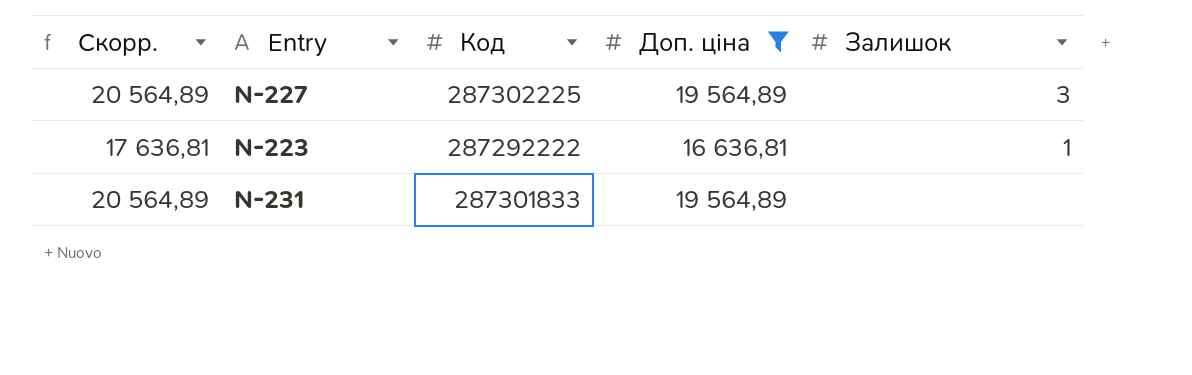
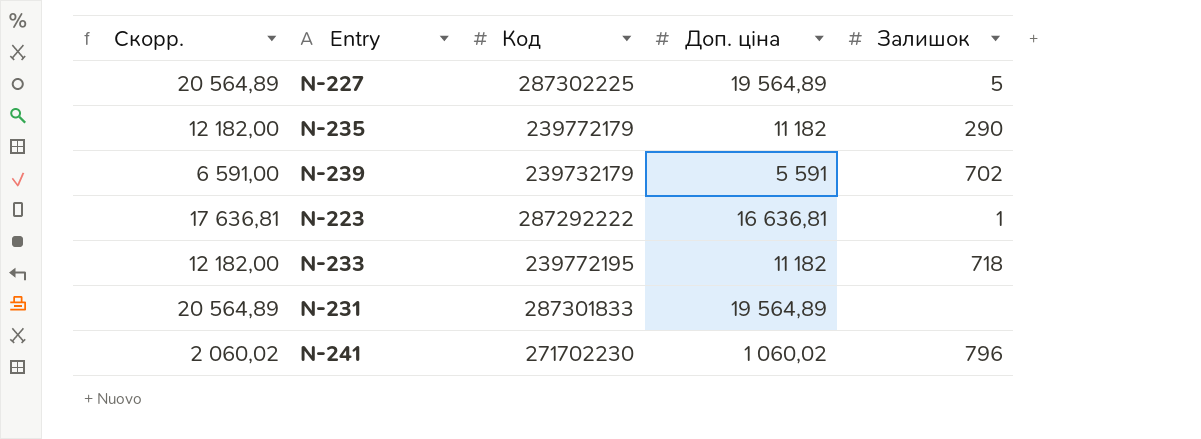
filter: Доп. ціна >= 16 636,81 -> none
N-227 | Залишок: 3 -> 5

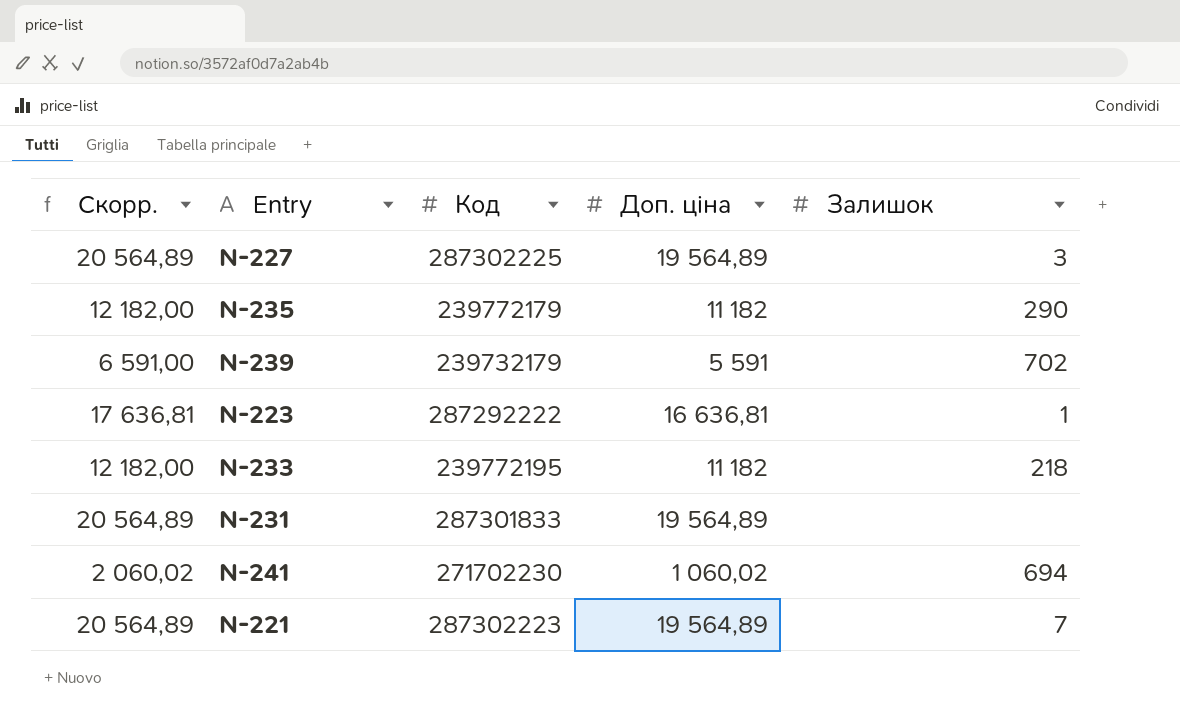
N-227 | Залишок: 5 -> 3
N-233 | Залишок: 718 -> 218
N-241 | Залишок: 796 -> 694
row N-221: none -> 20 564,89 | 287302223 | 19 564,89 | 7

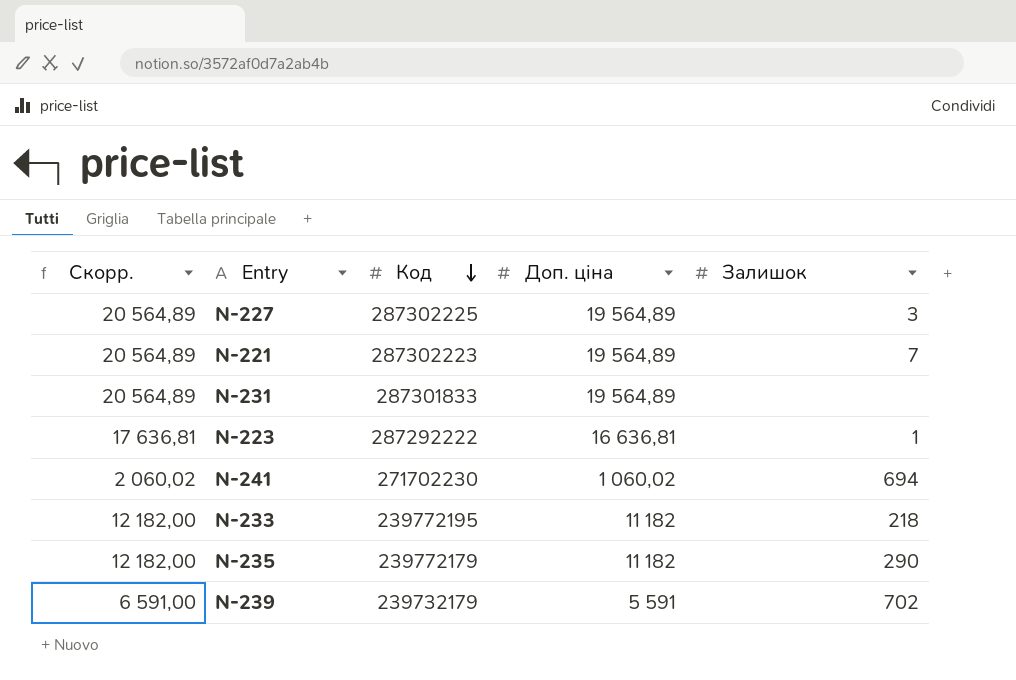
row order: none -> Код descending

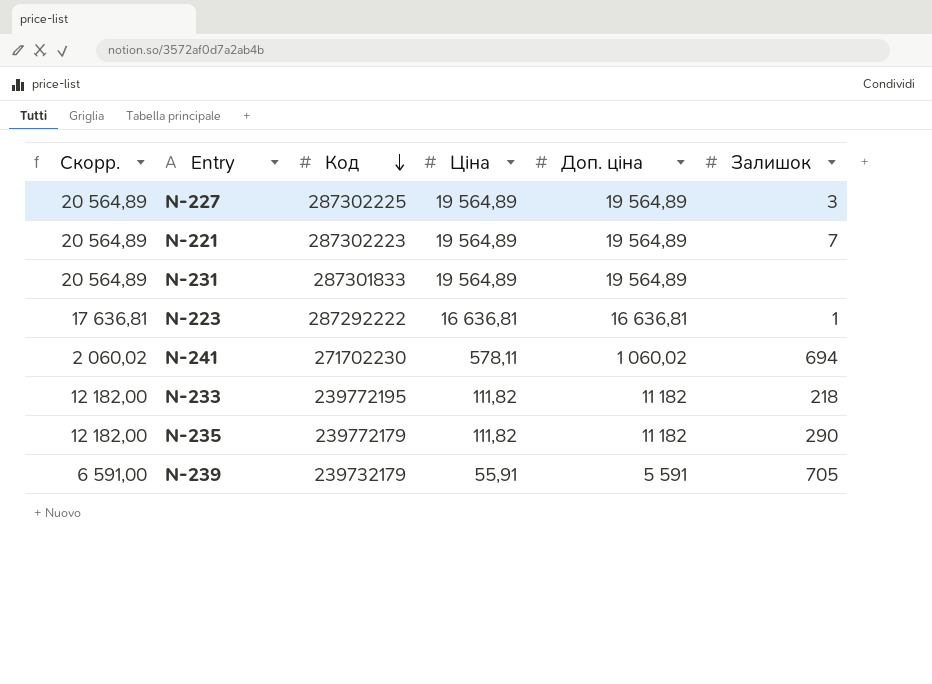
column Ціна | position: none -> 4
N-239 | Залишок: 702 -> 705

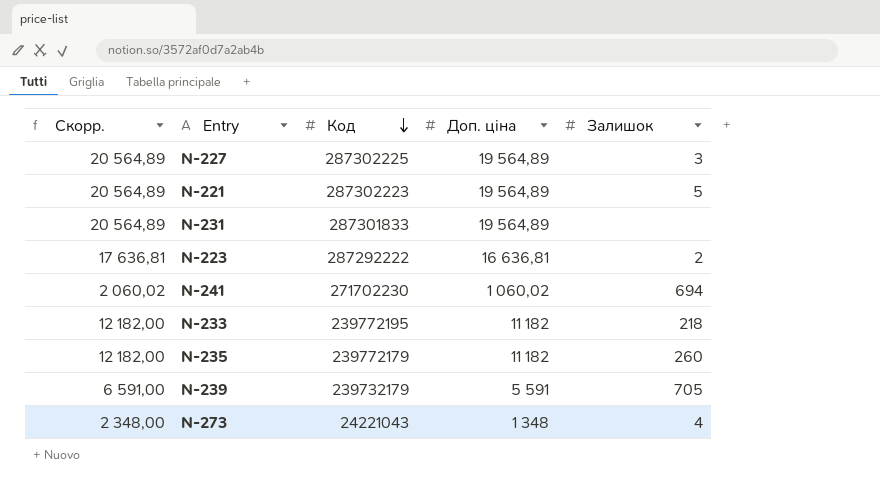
column Ціна | position: 4 -> none
N-221 | Залишок: 7 -> 5
N-223 | Залишок: 1 -> 2
N-235 | Залишок: 290 -> 260
row N-273: none -> 2 348,00 | 24221043 | 1 348 | 4

